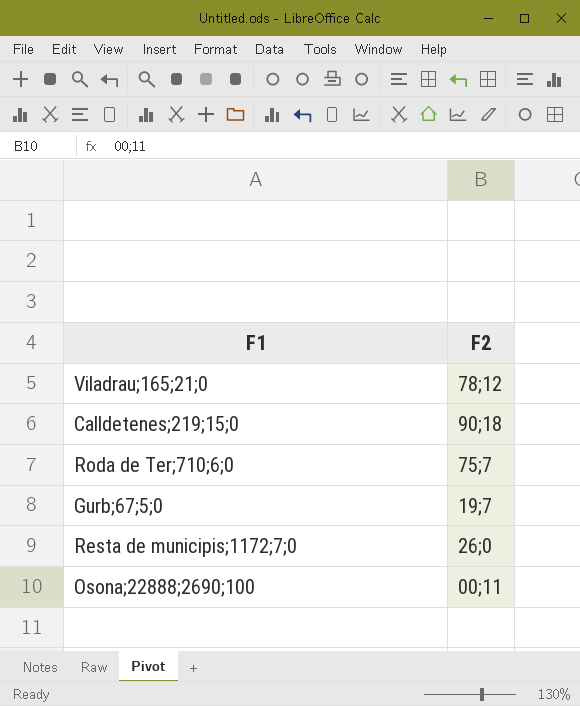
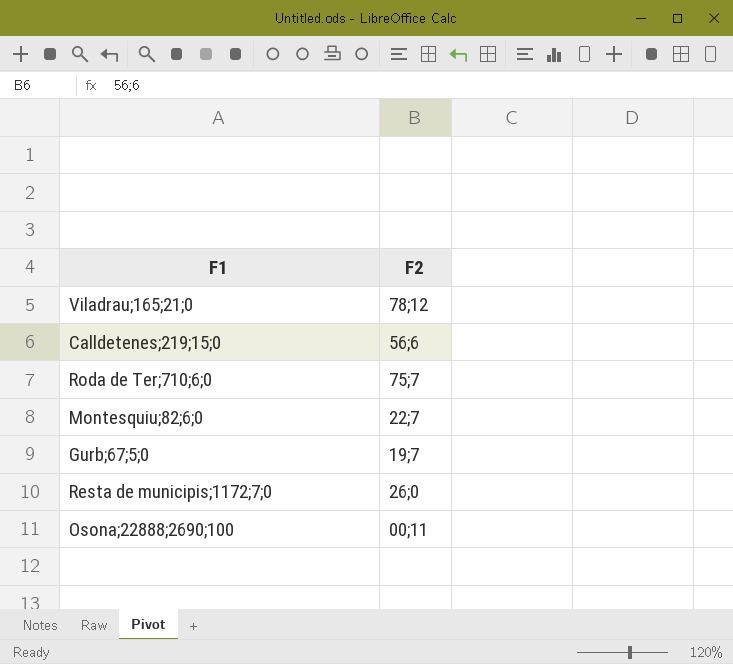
Calldetenes;219;15;0 | F2: 90;18 -> 56;6
row Montesquiu;82;6;0: none -> 22;7

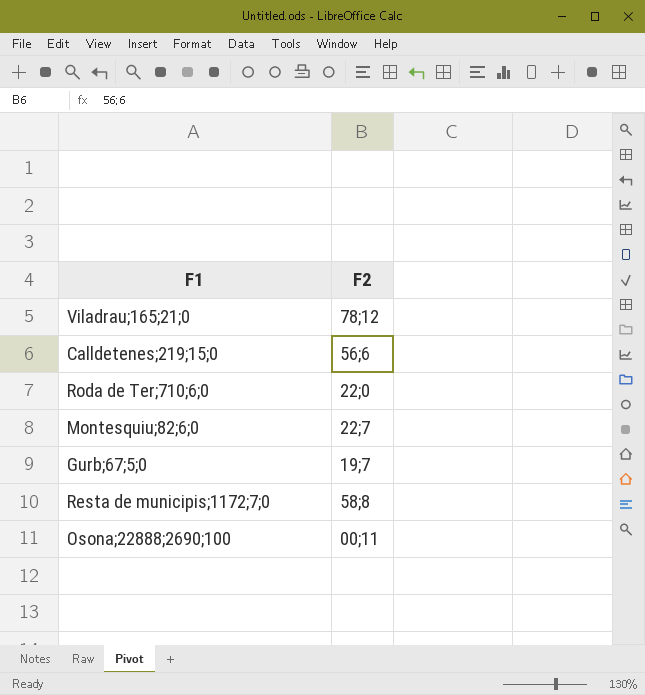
Roda de Ter;710;6;0 | F2: 75;7 -> 22;0
Resta de municipis;1172;7;0 | F2: 26;0 -> 58;8

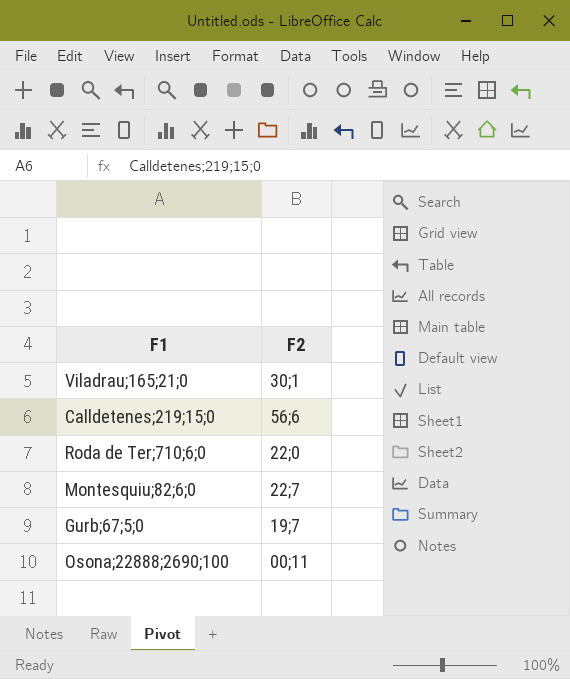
row Resta de municipis;1172;7;0: 58;8 -> none
Viladrau;165;21;0 | F2: 78;12 -> 30;1

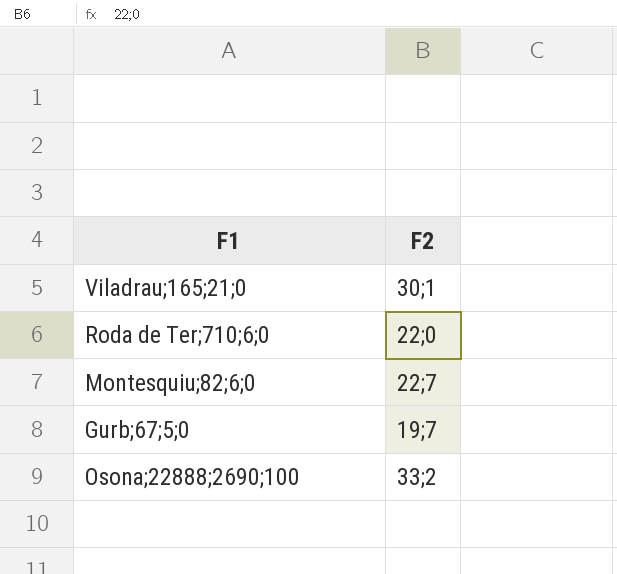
row Calldetenes;219;15;0: 56;6 -> none
Osona;22888;2690;100 | F2: 00;11 -> 33;2

